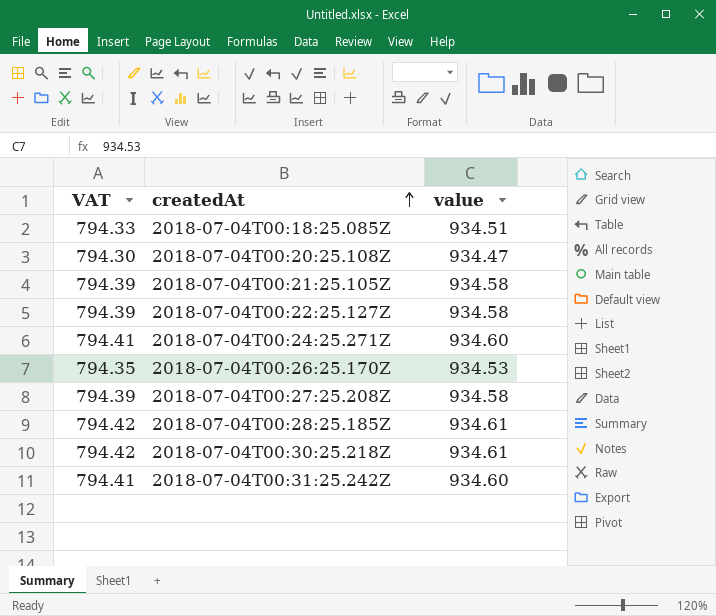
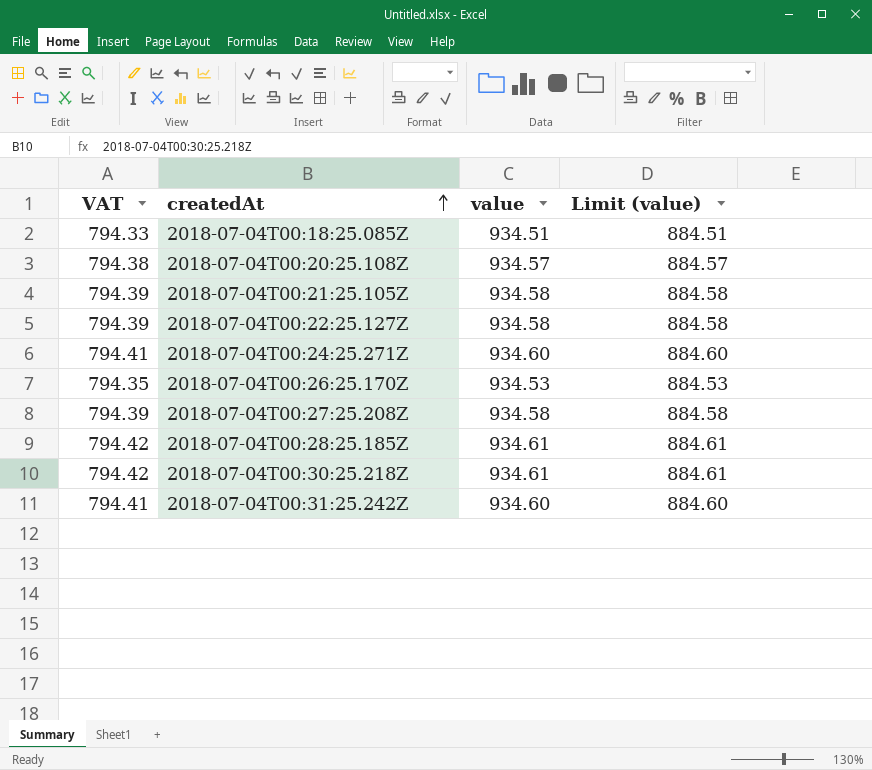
column Limit (value) | formula: none -> [value] - 50
2018-07-04T00:20:25.108Z | VAT: 794.30 -> 794.38
2018-07-04T00:20:25.108Z | value: 934.47 -> 934.57

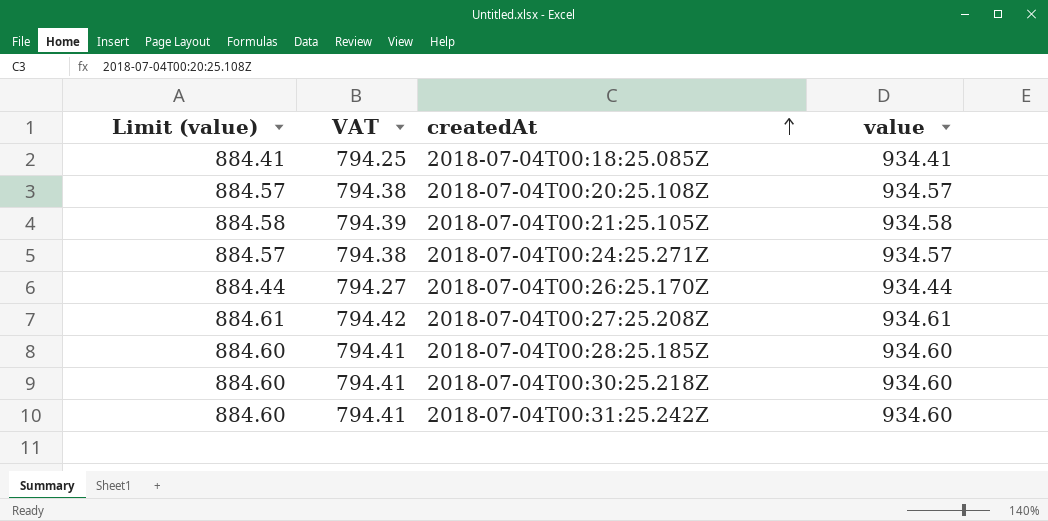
column Limit (value) | position: 4 -> 1
row 2018-07-04T00:22:25.127Z: 794.39 | 934.58 | 884.58 -> none
2018-07-04T00:18:25.085Z | Limit (value): 884.51 -> 884.41
2018-07-04T00:18:25.085Z | VAT: 794.33 -> 794.25
2018-07-04T00:18:25.085Z | value: 934.51 -> 934.41
2018-07-04T00:24:25.271Z | Limit (value): 884.60 -> 884.57
2018-07-04T00:24:25.271Z | VAT: 794.41 -> 794.38
2018-07-04T00:24:25.271Z | value: 934.60 -> 934.57
2018-07-04T00:26:25.170Z | Limit (value): 884.53 -> 884.44
2018-07-04T00:26:25.170Z | VAT: 794.35 -> 794.27
2018-07-04T00:26:25.170Z | value: 934.53 -> 934.44
2018-07-04T00:27:25.208Z | Limit (value): 884.58 -> 884.61
2018-07-04T00:27:25.208Z | VAT: 794.39 -> 794.42
2018-07-04T00:27:25.208Z | value: 934.58 -> 934.61
2018-07-04T00:28:25.185Z | Limit (value): 884.61 -> 884.60
2018-07-04T00:28:25.185Z | VAT: 794.42 -> 794.41
2018-07-04T00:28:25.185Z | value: 934.61 -> 934.60
2018-07-04T00:30:25.218Z | Limit (value): 884.61 -> 884.60
2018-07-04T00:30:25.218Z | VAT: 794.42 -> 794.41
2018-07-04T00:30:25.218Z | value: 934.61 -> 934.60

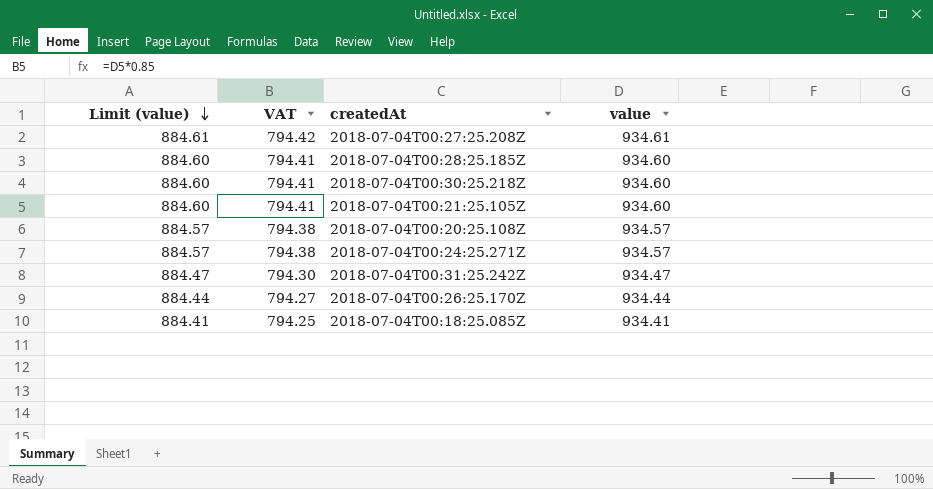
row order: createdAt ascending -> Limit (value) descending
2018-07-04T00:21:25.105Z | Limit (value): 884.58 -> 884.60
2018-07-04T00:21:25.105Z | VAT: 794.39 -> 794.41
2018-07-04T00:21:25.105Z | value: 934.58 -> 934.60
2018-07-04T00:31:25.242Z | Limit (value): 884.60 -> 884.47
2018-07-04T00:31:25.242Z | VAT: 794.41 -> 794.30
2018-07-04T00:31:25.242Z | value: 934.60 -> 934.47

